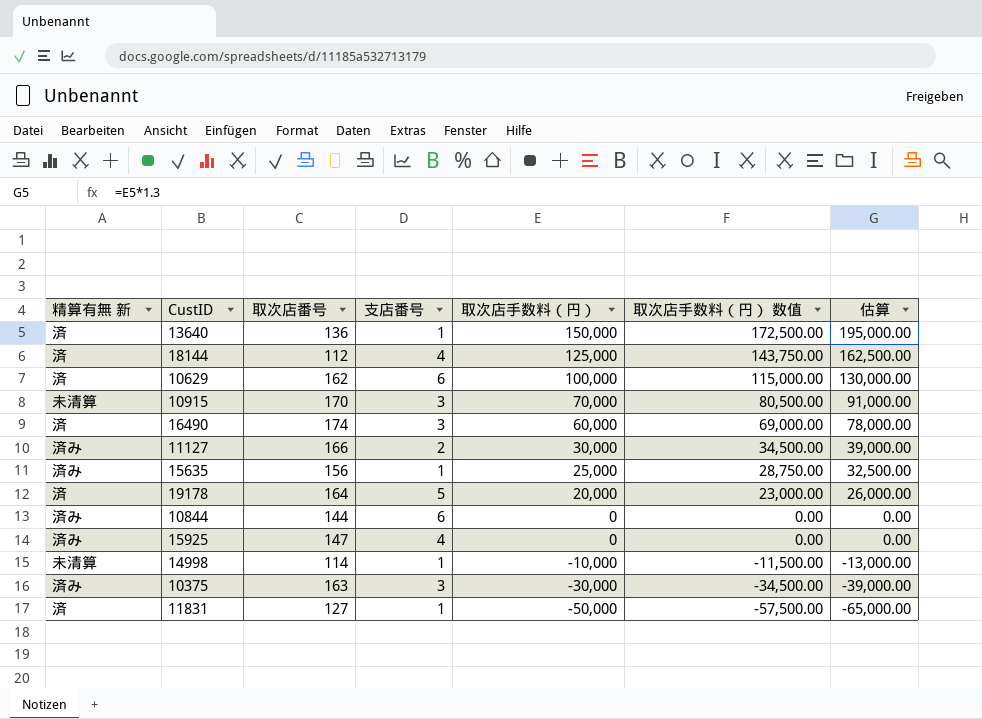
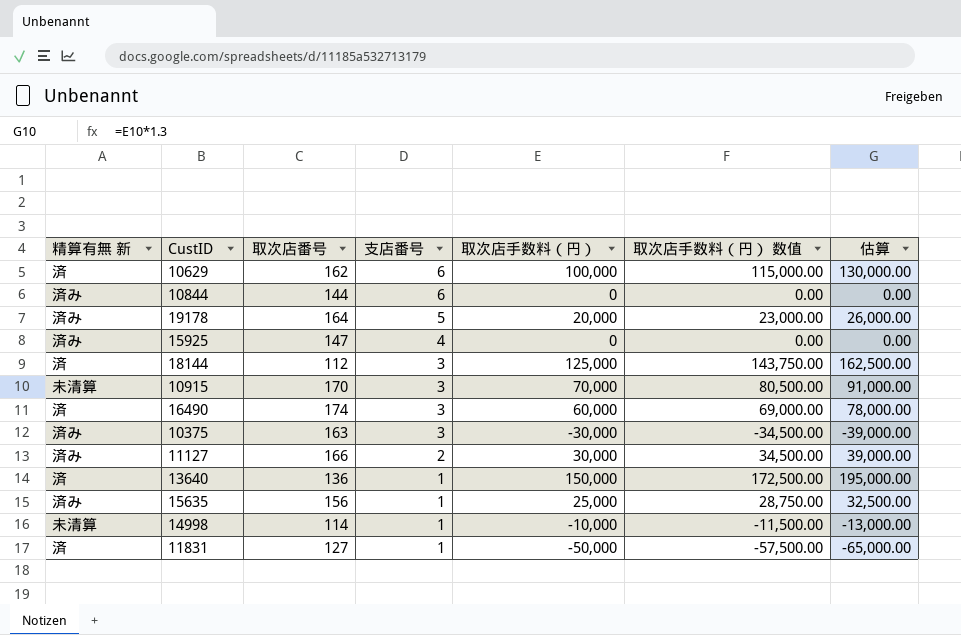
row order: 取次店手数料（円） descending -> 支店番号 descending
19178 | 精算有無 新: 済 -> 済み
18144 | 支店番号: 4 -> 3

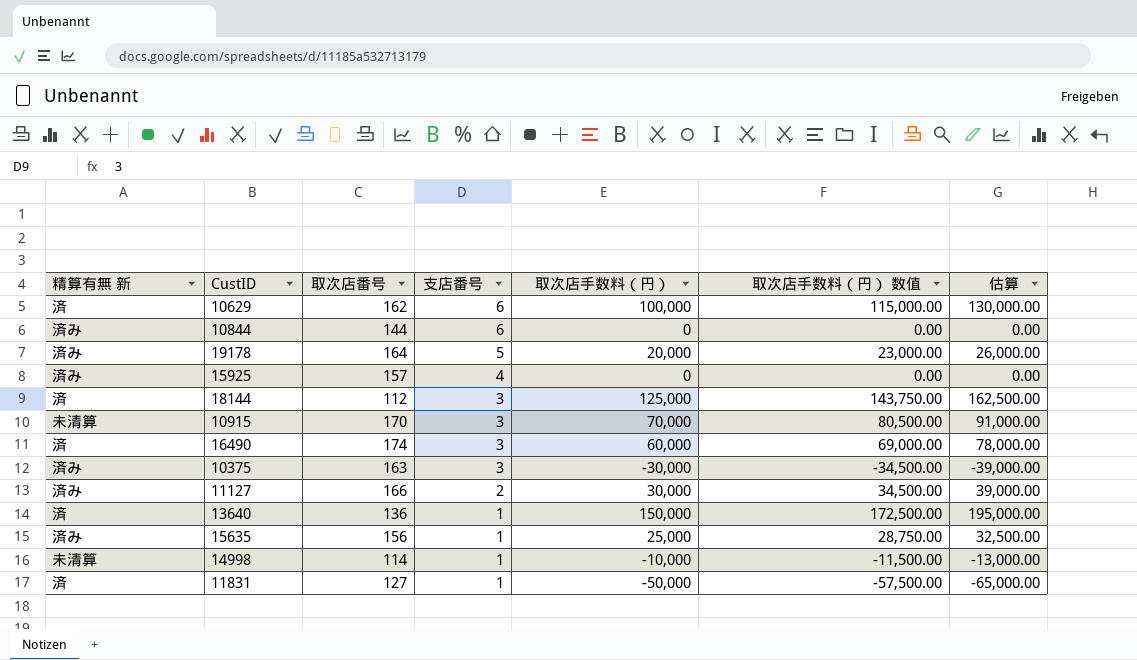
15925 | 取次店番号: 147 -> 157

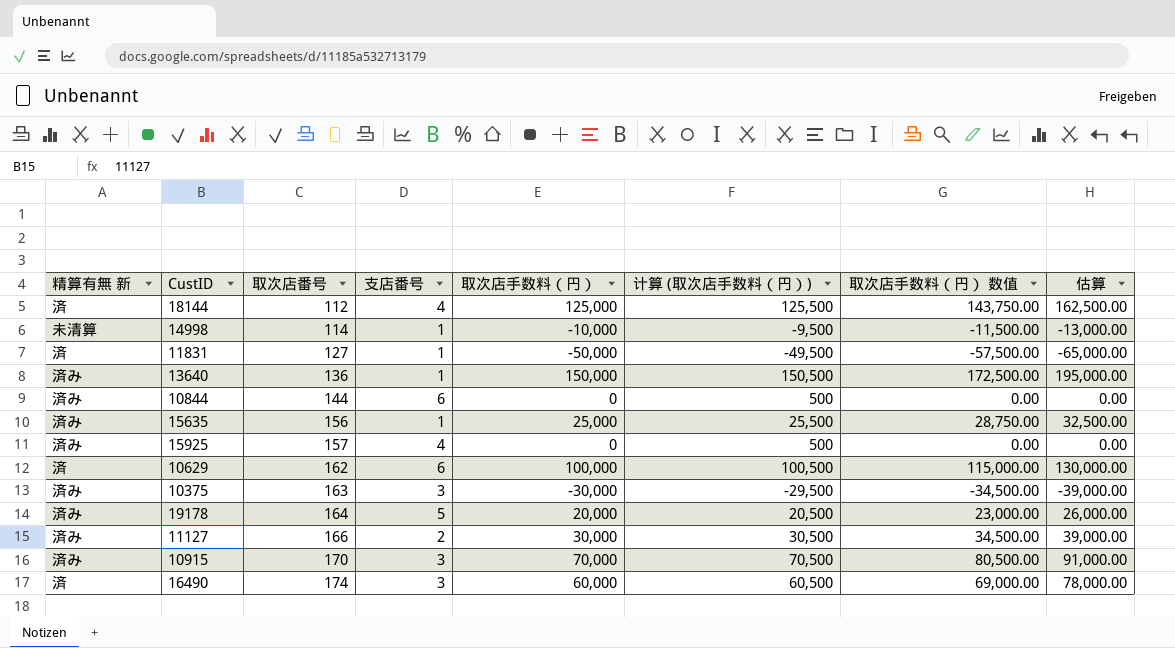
row order: 支店番号 descending -> 取次店番号 ascending
column 计算 (取次店手数料（円）) | formula: none -> [取次店手数料（円）] + 500
18144 | 支店番号: 3 -> 4
13640 | 精算有無 新: 済 -> 済み
10915 | 精算有無 新: 未清算 -> 済み

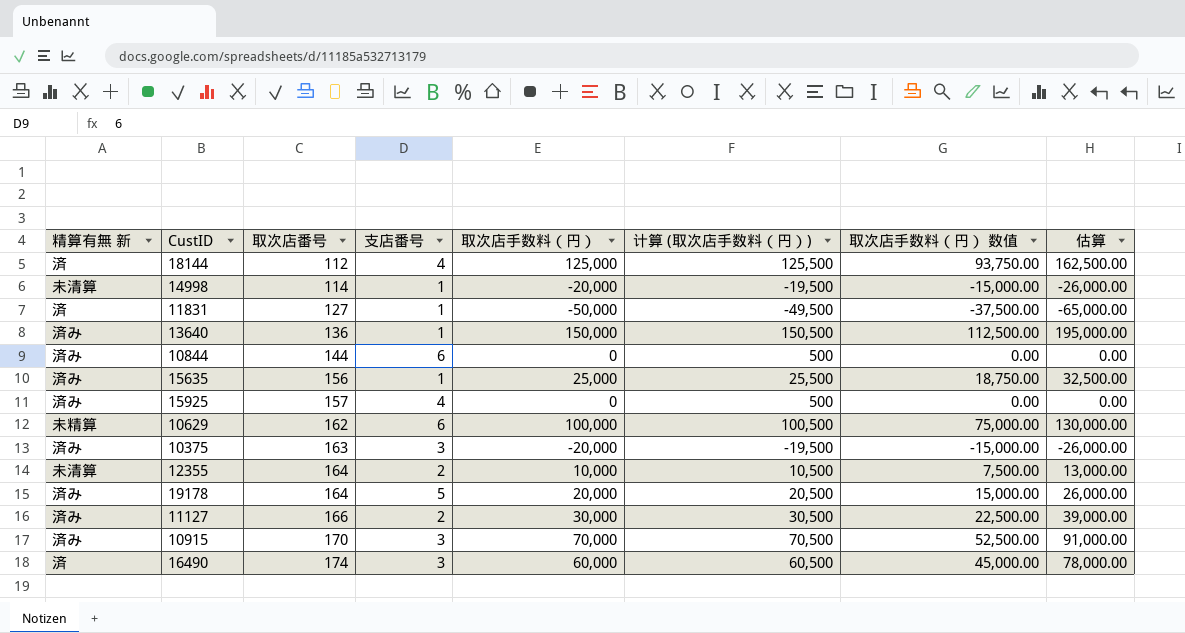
column 取次店手数料（円） 数值 | formula: [取次店手数料（円）] * 1.15 -> [取次店手数料（円）] * 0.75
14998 | 取次店手数料（円）: -10,000 -> -20,000
14998 | 计算 (取次店手数料（円）): -9,500 -> -19,500
14998 | 估算: -13,000.00 -> -26,000.00
10629 | 精算有無 新: 済 -> 未精算
10375 | 取次店手数料（円）: -30,000 -> -20,000
10375 | 计算 (取次店手数料（円）): -29,500 -> -19,500
10375 | 估算: -39,000.00 -> -26,000.00
row 12355: none -> 未清算 | 164 | 2 | 10,000 | 10,500 | 7,500.00 | 13,000.00

